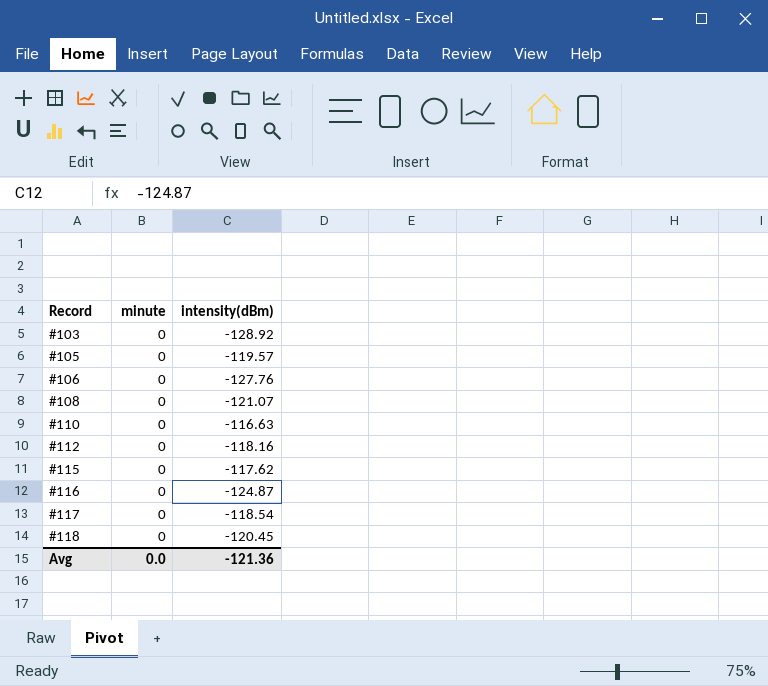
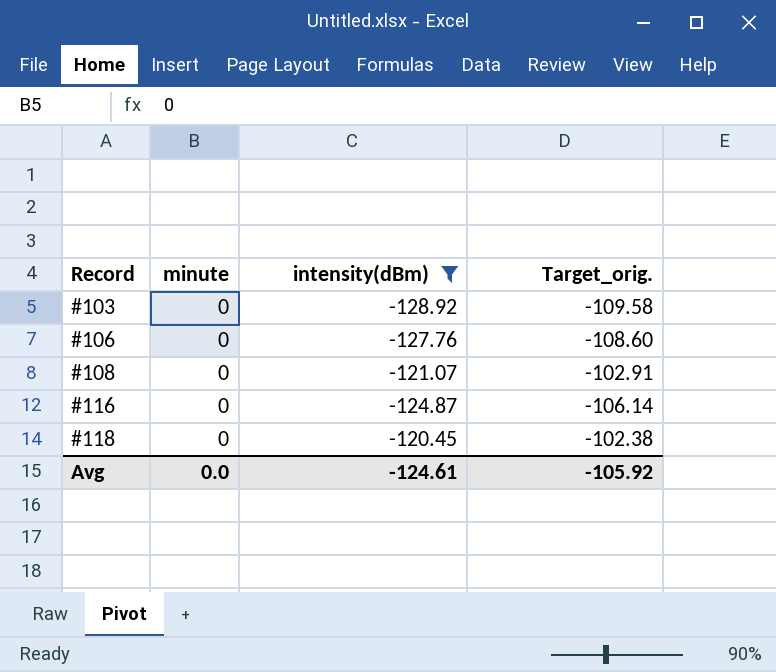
filter: none -> intensity(dBm) <= -120.45
column Target_orig. | formula: none -> [intensity(dBm)] * 0.85
Avg | intensity(dBm): -121.36 -> -124.61

